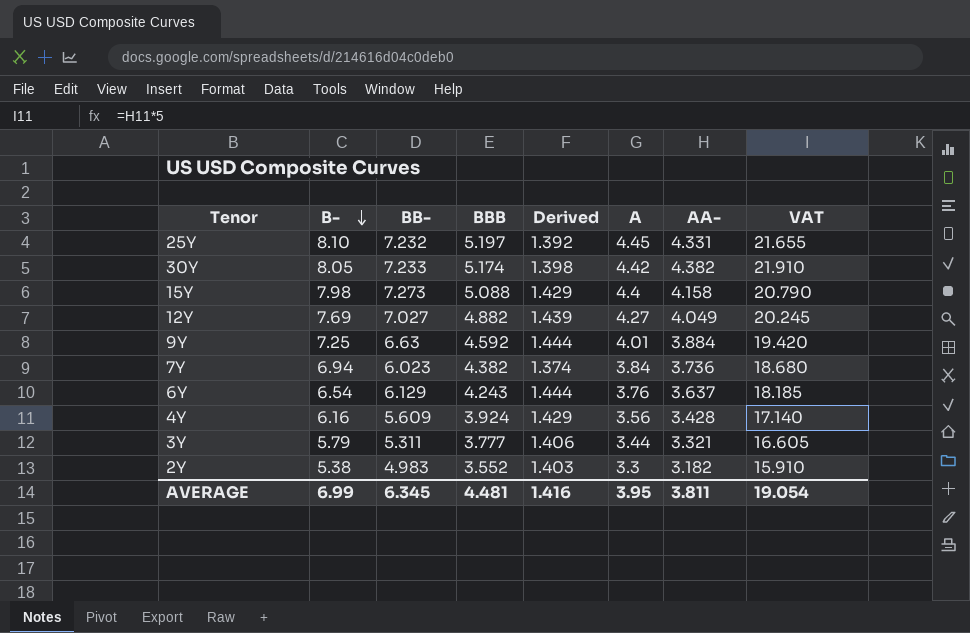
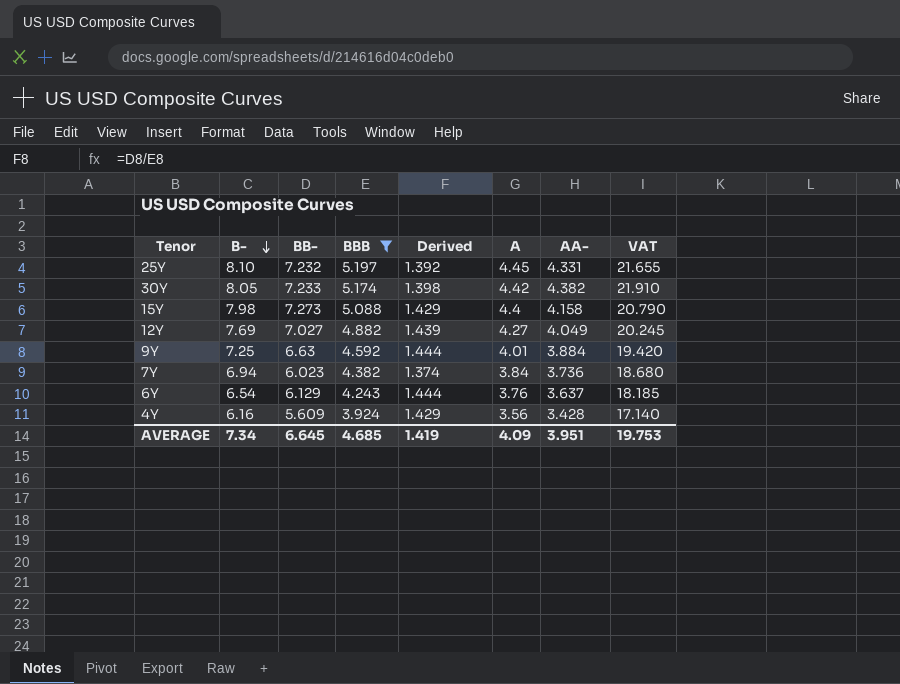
filter: none -> BBB >= 3.924
AVERAGE | B-: 6.99 -> 7.34
AVERAGE | BB-: 6.345 -> 6.645
AVERAGE | BBB: 4.481 -> 4.685
AVERAGE | Derived: 1.416 -> 1.419
AVERAGE | A: 3.95 -> 4.09
AVERAGE | AA-: 3.811 -> 3.951
AVERAGE | VAT: 19.054 -> 19.753

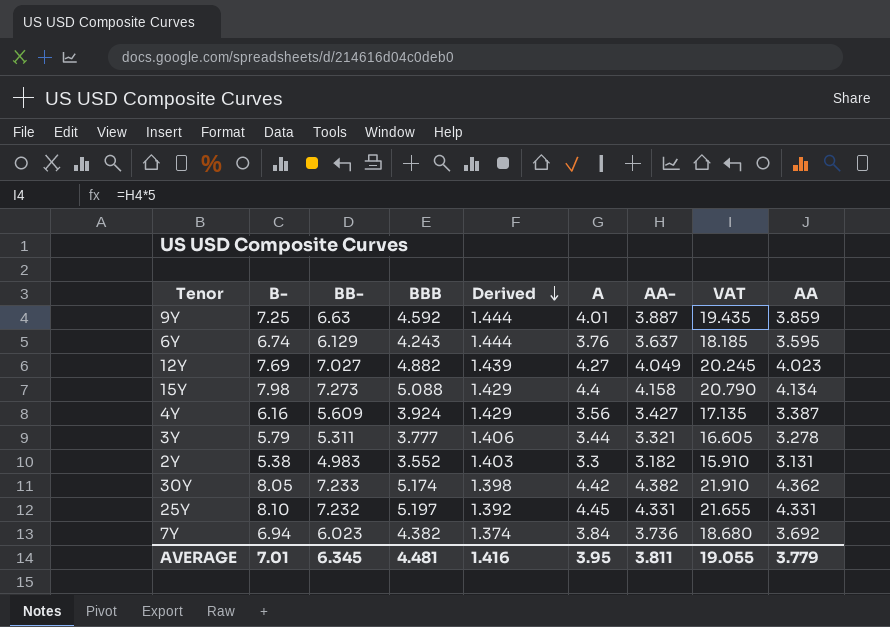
filter: BBB >= 3.924 -> none
row order: B- descending -> Derived descending
column AA | position: none -> 9
9Y | AA-: 3.884 -> 3.887
9Y | VAT: 19.420 -> 19.435
6Y | B-: 6.54 -> 6.74
4Y | AA-: 3.428 -> 3.427
4Y | VAT: 17.140 -> 17.135
AVERAGE | B-: 7.34 -> 7.01
AVERAGE | BB-: 6.645 -> 6.345
AVERAGE | BBB: 4.685 -> 4.481
AVERAGE | Derived: 1.419 -> 1.416
AVERAGE | A: 4.09 -> 3.95
AVERAGE | AA-: 3.951 -> 3.811
AVERAGE | VAT: 19.753 -> 19.055

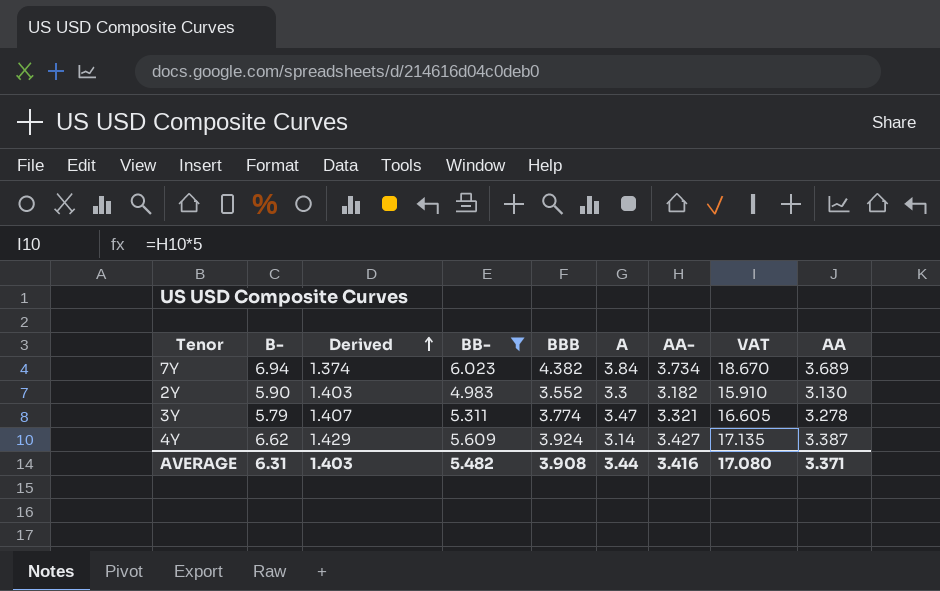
filter: none -> BB- <= 6.023
row order: Derived descending -> Derived ascending
column Derived | position: 5 -> 3
7Y | AA-: 3.736 -> 3.734
7Y | VAT: 18.680 -> 18.670
7Y | AA: 3.692 -> 3.689
2Y | B-: 5.38 -> 5.90
2Y | AA: 3.131 -> 3.130
3Y | Derived: 1.406 -> 1.407
3Y | BBB: 3.777 -> 3.774
3Y | A: 3.44 -> 3.47
4Y | B-: 6.16 -> 6.62
4Y | A: 3.56 -> 3.14
AVERAGE | B-: 7.01 -> 6.31
AVERAGE | Derived: 1.416 -> 1.403
AVERAGE | BB-: 6.345 -> 5.482
AVERAGE | BBB: 4.481 -> 3.908
AVERAGE | A: 3.95 -> 3.44
AVERAGE | AA-: 3.811 -> 3.416
AVERAGE | VAT: 19.055 -> 17.080
AVERAGE | AA: 3.779 -> 3.371

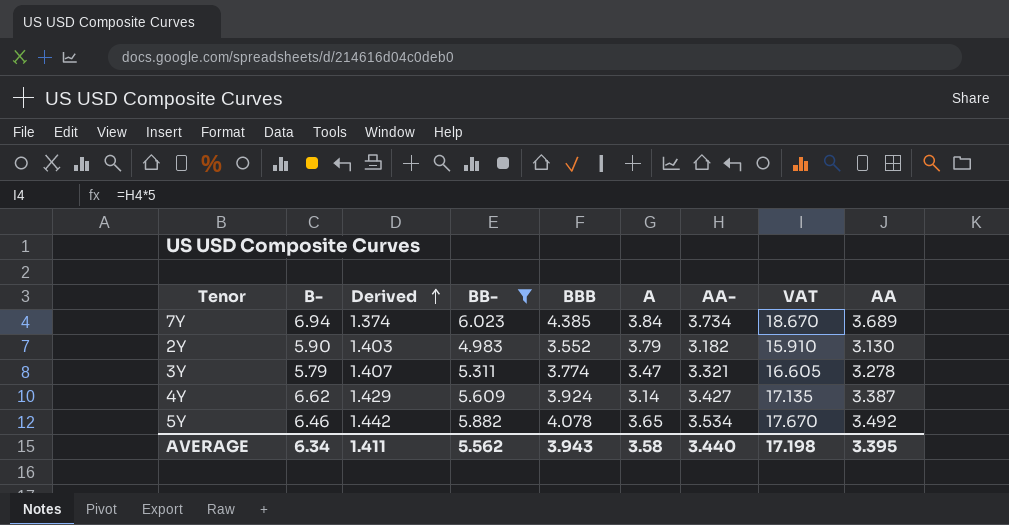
7Y | BBB: 4.382 -> 4.385
2Y | A: 3.3 -> 3.79
row 5Y: none -> 6.46 | 1.442 | 5.882 | 4.078 | 3.65 | 3.534 | 17.670 | 3.492
AVERAGE | B-: 6.31 -> 6.34
AVERAGE | Derived: 1.403 -> 1.411
AVERAGE | BB-: 5.482 -> 5.562
AVERAGE | BBB: 3.908 -> 3.943
AVERAGE | A: 3.44 -> 3.58
AVERAGE | AA-: 3.416 -> 3.440
AVERAGE | VAT: 17.080 -> 17.198
AVERAGE | AA: 3.371 -> 3.395

